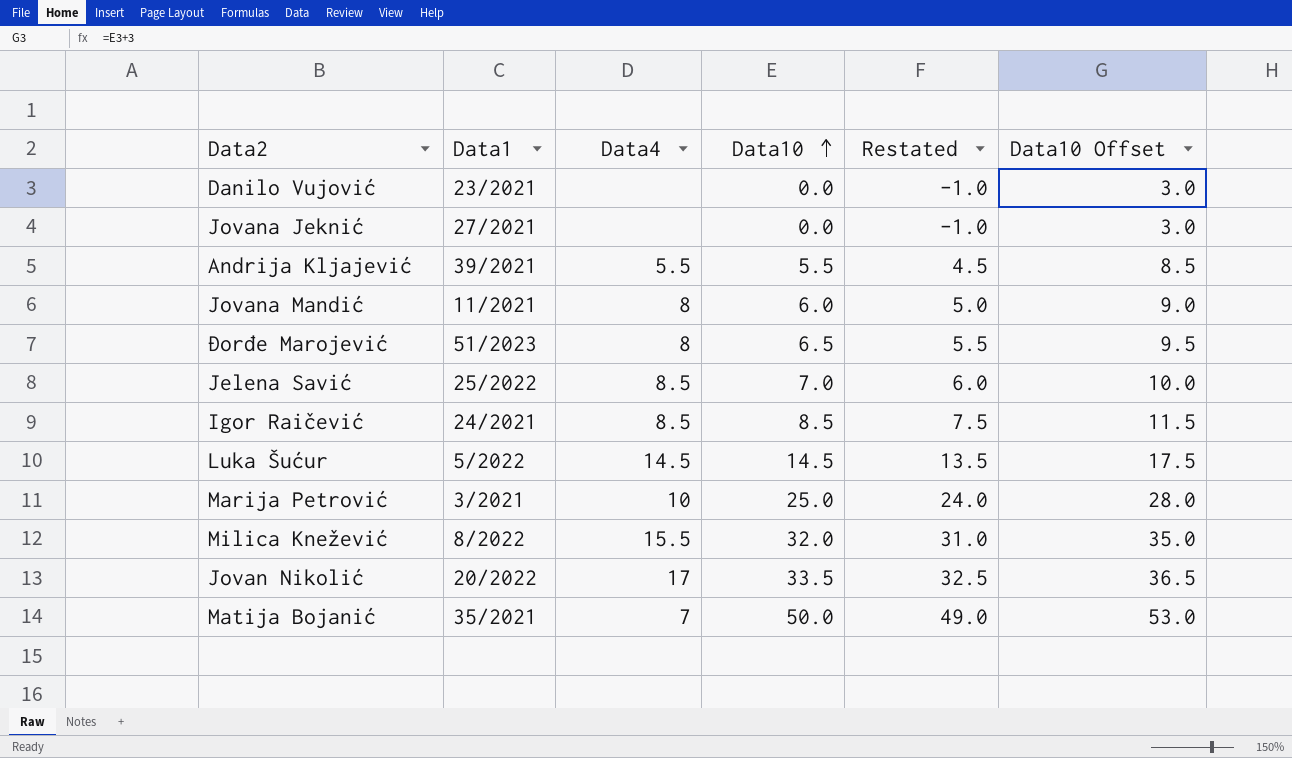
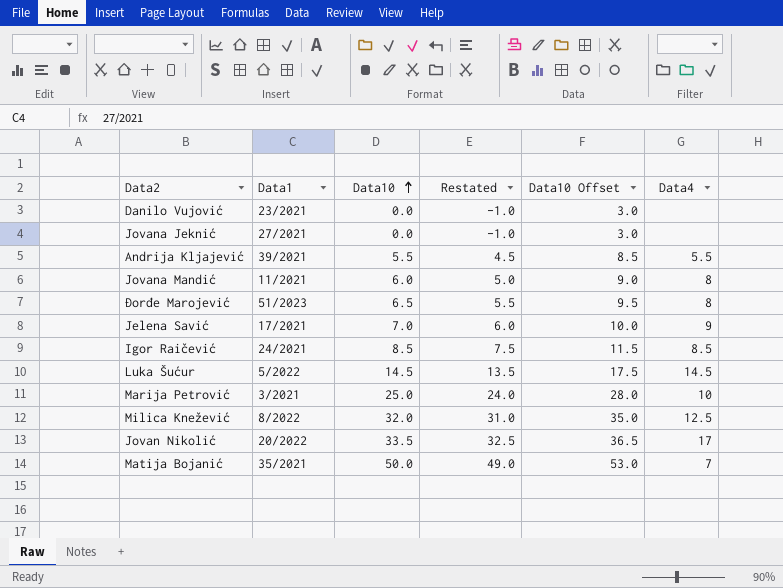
column Data4 | position: 3 -> 6
Jelena Savić | Data1: 25/2022 -> 17/2021
Jelena Savić | Data4: 8.5 -> 9
Milica Knežević | Data4: 15.5 -> 12.5

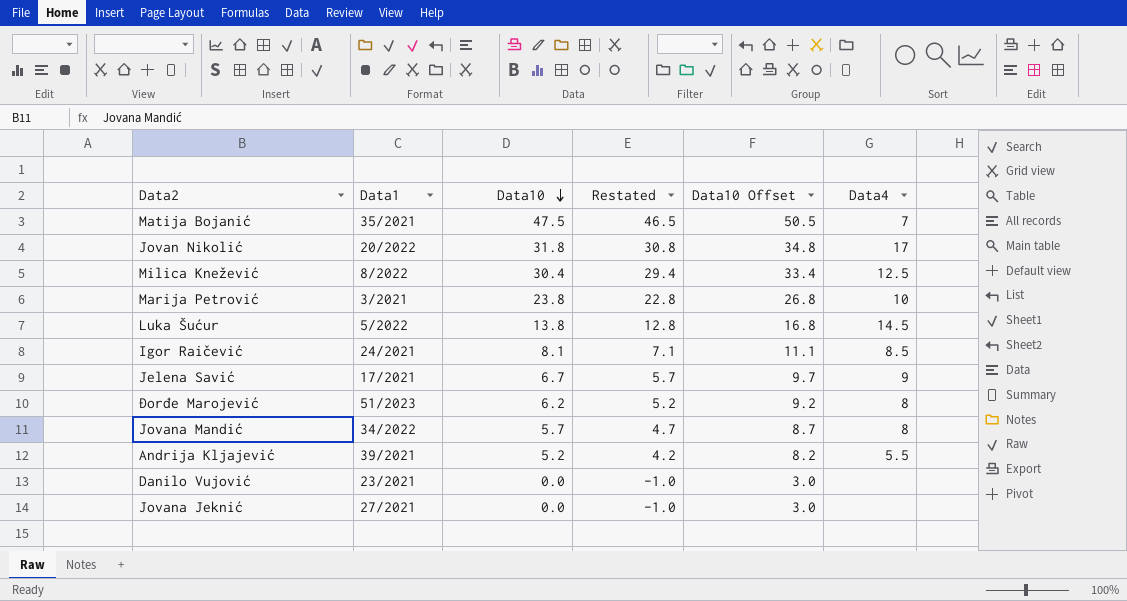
row order: Data10 ascending -> Data10 descending
Matija Bojanić | Data10: 50.0 -> 47.5
Matija Bojanić | Restated: 49.0 -> 46.5
Matija Bojanić | Data10 Offset: 53.0 -> 50.5
Jovan Nikolić | Data10: 33.5 -> 31.8
Jovan Nikolić | Restated: 32.5 -> 30.8
Jovan Nikolić | Data10 Offset: 36.5 -> 34.8
Milica Knežević | Data10: 32.0 -> 30.4
Milica Knežević | Restated: 31.0 -> 29.4
Milica Knežević | Data10 Offset: 35.0 -> 33.4
Marija Petrović | Data10: 25.0 -> 23.8
Marija Petrović | Restated: 24.0 -> 22.8
Marija Petrović | Data10 Offset: 28.0 -> 26.8
Luka Šućur | Data10: 14.5 -> 13.8
Luka Šućur | Restated: 13.5 -> 12.8
Luka Šućur | Data10 Offset: 17.5 -> 16.8
Igor Raičević | Data10: 8.5 -> 8.1
Igor Raičević | Restated: 7.5 -> 7.1
Igor Raičević | Data10 Offset: 11.5 -> 11.1
Jelena Savić | Data10: 7.0 -> 6.7
Jelena Savić | Restated: 6.0 -> 5.7
Jelena Savić | Data10 Offset: 10.0 -> 9.7
Đorđe Marojević | Data10: 6.5 -> 6.2
Đorđe Marojević | Restated: 5.5 -> 5.2
Đorđe Marojević | Data10 Offset: 9.5 -> 9.2
Jovana Mandić | Data1: 11/2021 -> 34/2022
Jovana Mandić | Data10: 6.0 -> 5.7
Jovana Mandić | Restated: 5.0 -> 4.7
Jovana Mandić | Data10 Offset: 9.0 -> 8.7
Andrija Kljajević | Data10: 5.5 -> 5.2
Andrija Kljajević | Restated: 4.5 -> 4.2
Andrija Kljajević | Data10 Offset: 8.5 -> 8.2

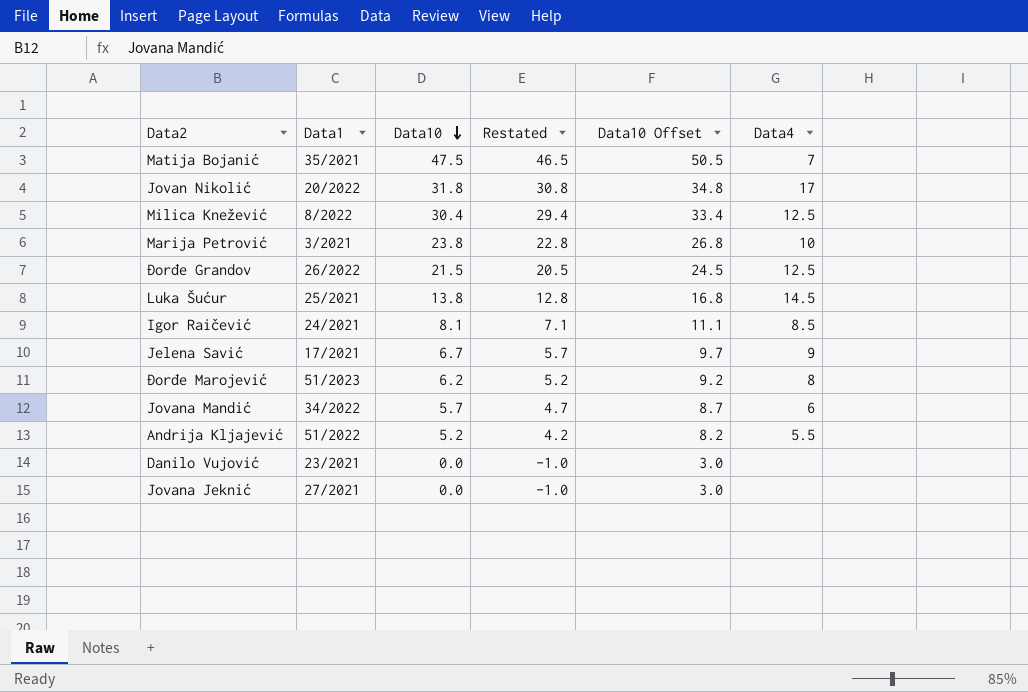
row Đorđe Grandov: none -> 26/2022 | 21.5 | 20.5 | 24.5 | 12.5
Luka Šućur | Data1: 5/2022 -> 25/2021
Jovana Mandić | Data4: 8 -> 6
Andrija Kljajević | Data1: 39/2021 -> 51/2022

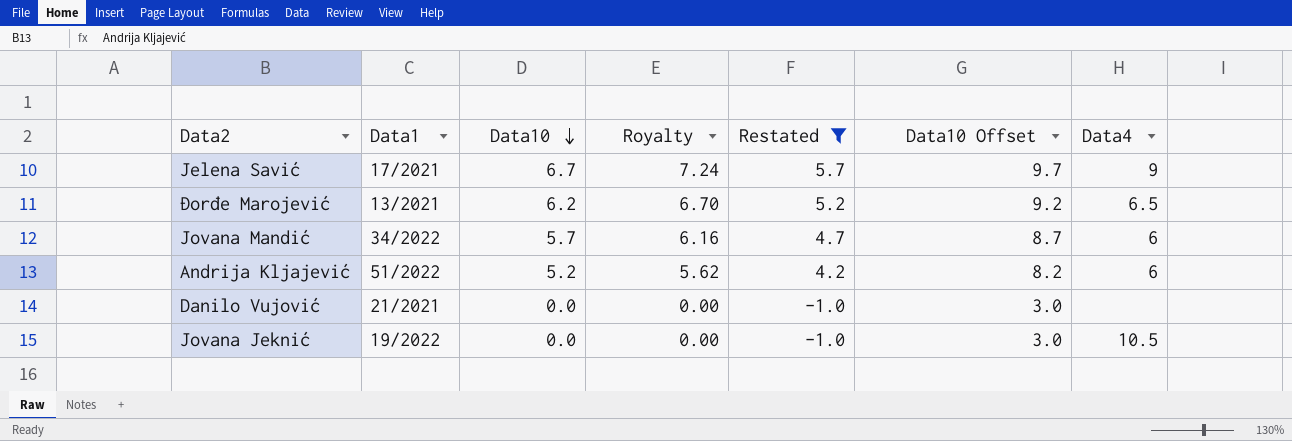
filter: none -> Restated <= 5.7
column Royalty | formula: none -> [Data10] * 1.08
Đorđe Marojević | Data1: 51/2023 -> 13/2021
Đorđe Marojević | Data4: 8 -> 6.5
Andrija Kljajević | Data4: 5.5 -> 6
Danilo Vujović | Data1: 23/2021 -> 21/2021
Jovana Jeknić | Data1: 27/2021 -> 19/2022
Jovana Jeknić | Data4: none -> 10.5

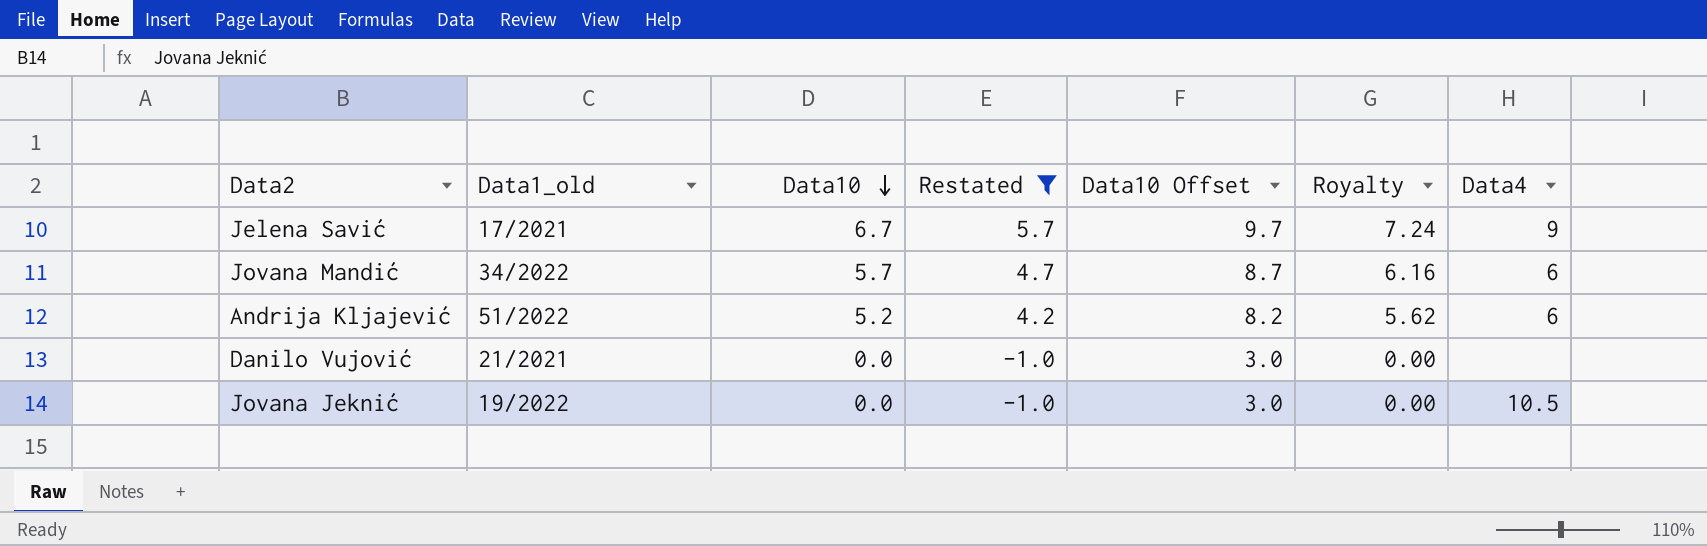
column name: Data1 -> Data1_old
column Royalty | position: 4 -> 6
row Đorđe Marojević: 13/2021 | 6.2 | 6.70 | 5.2 | 9.2 | 6.5 -> none

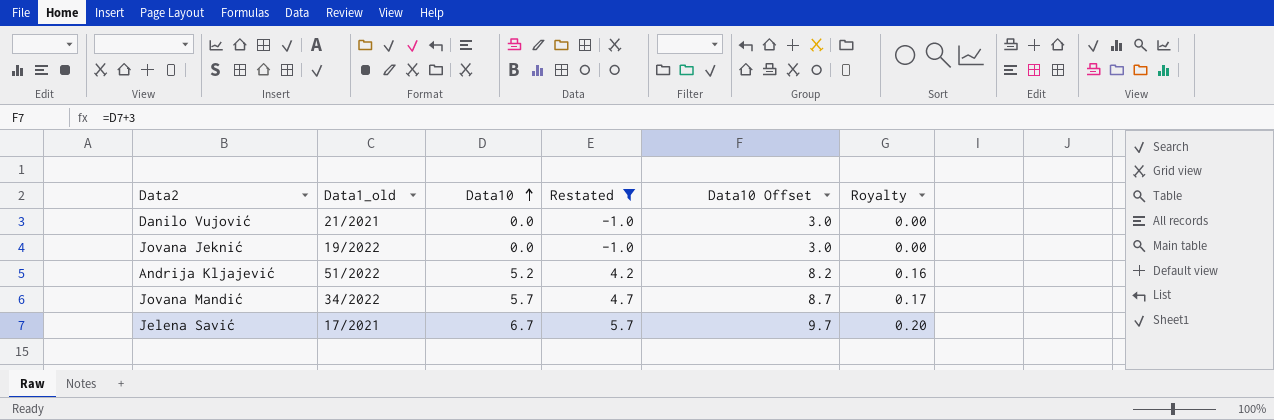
row order: Data10 descending -> Data10 ascending
column Data4 | position: 7 -> none
column Royalty | formula: [Data10] * 1.08 -> [Data10] * 0.03

